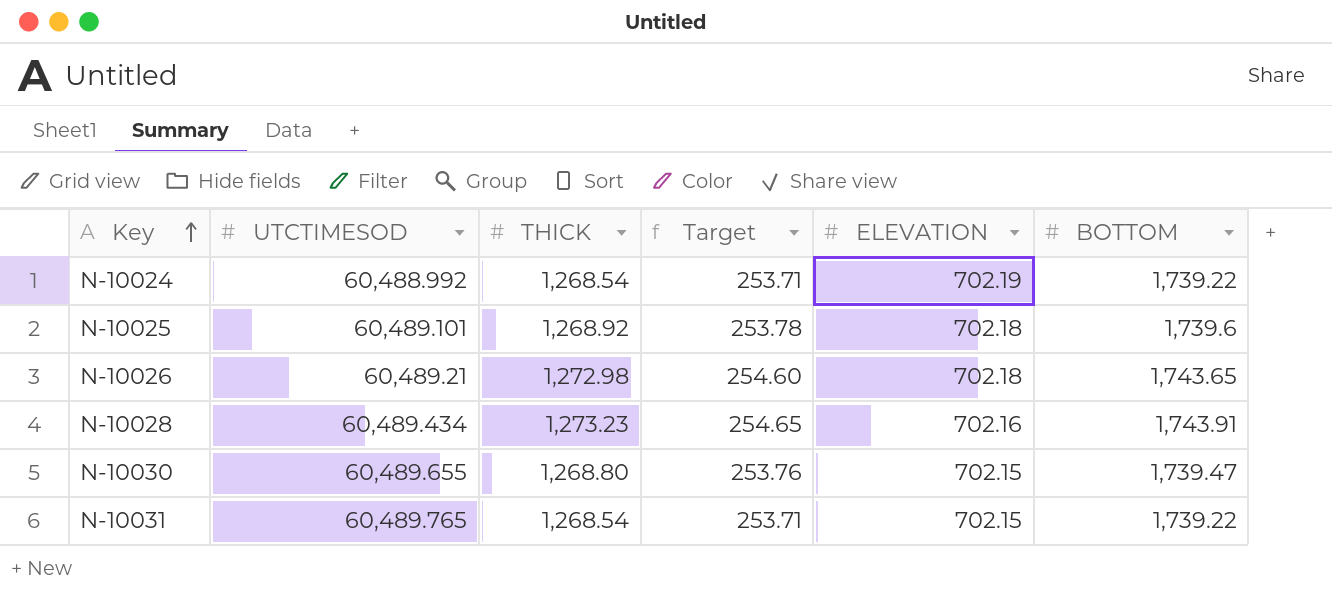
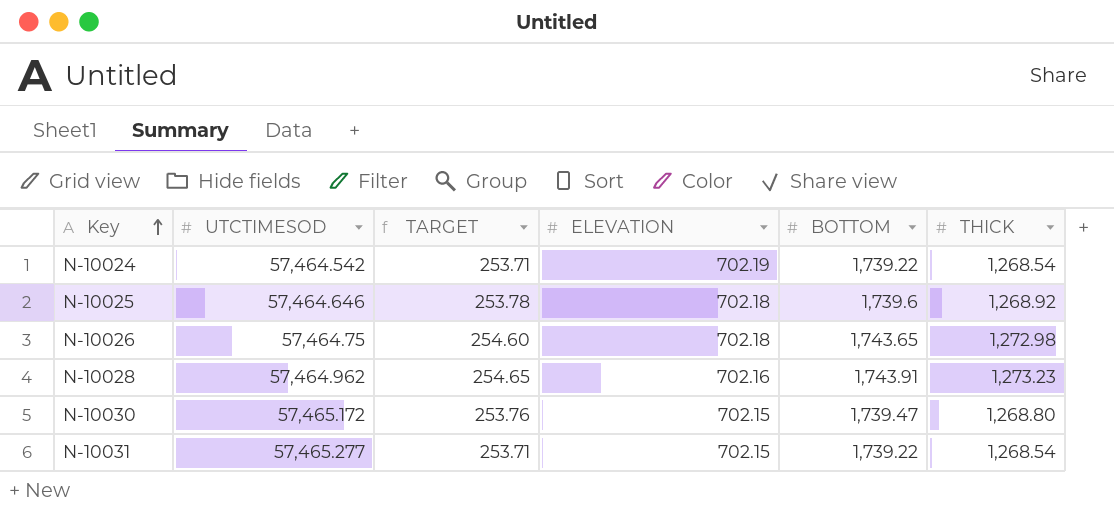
column name: Target -> TARGET
column THICK | position: 3 -> 6
N-10024 | UTCTIMESOD: 60,488.992 -> 57,464.542
N-10025 | UTCTIMESOD: 60,489.101 -> 57,464.646
N-10026 | UTCTIMESOD: 60,489.21 -> 57,464.75
N-10028 | UTCTIMESOD: 60,489.434 -> 57,464.962
N-10030 | UTCTIMESOD: 60,489.655 -> 57,465.172
N-10031 | UTCTIMESOD: 60,489.765 -> 57,465.277

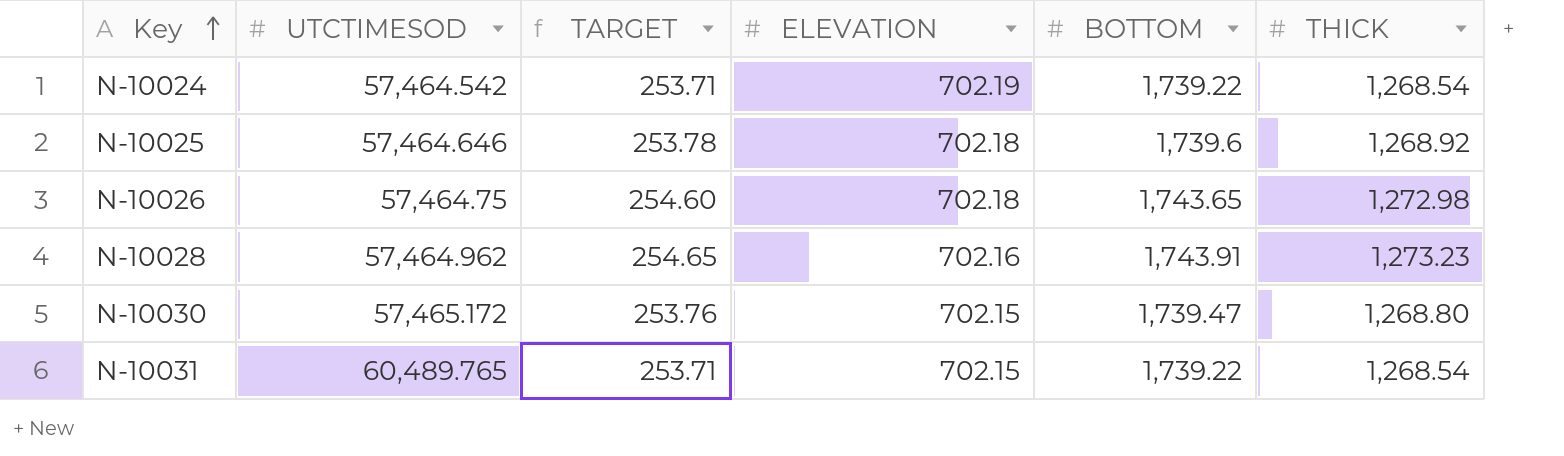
N-10031 | UTCTIMESOD: 57,465.277 -> 60,489.765

